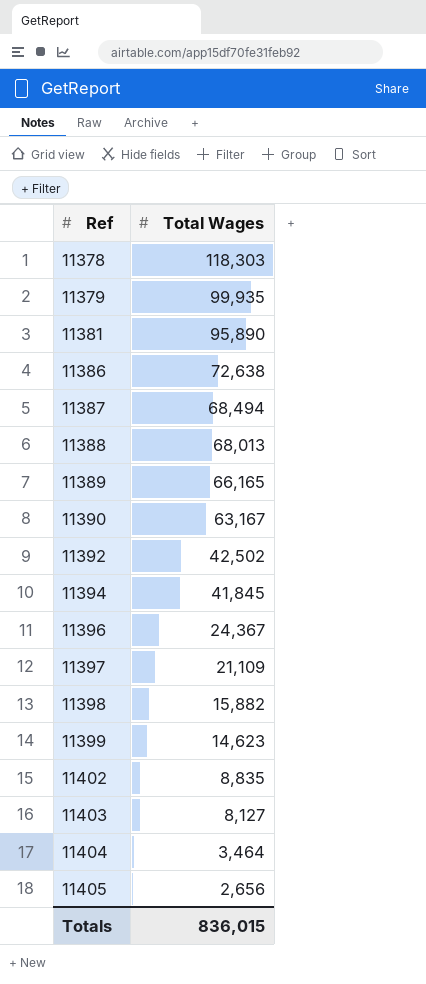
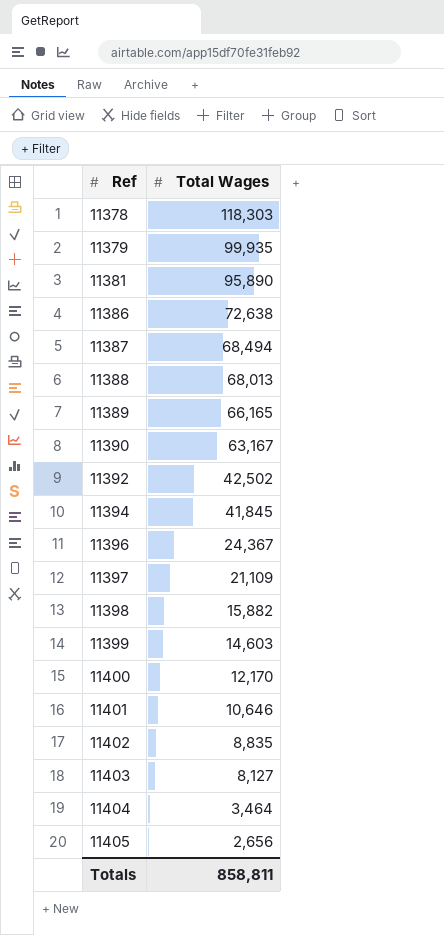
11399 | Total Wages: 14,623 -> 14,603
row 11400: none -> 12,170
row 11401: none -> 10,646
Totals | Total Wages: 836,015 -> 858,811

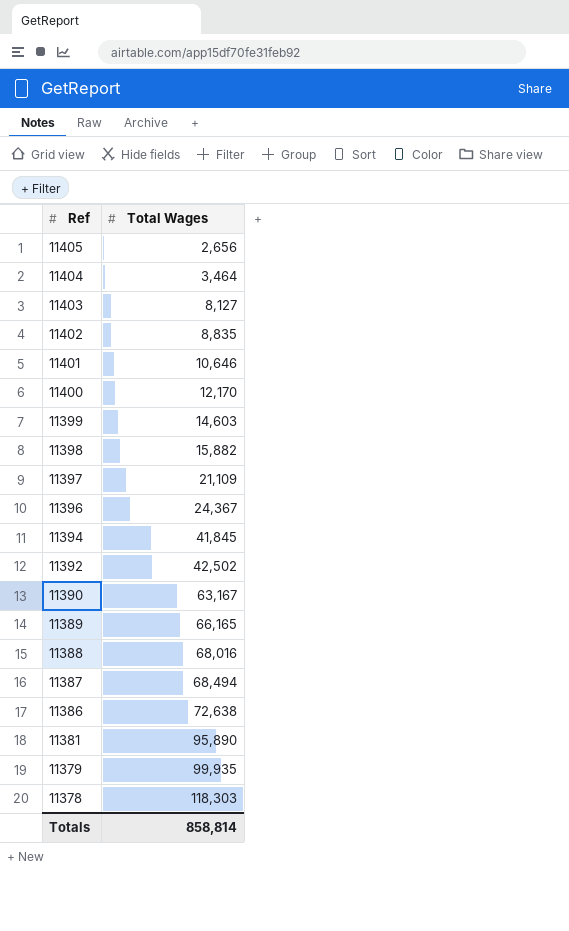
row order: Ref ascending -> Ref descending
11388 | Total Wages: 68,013 -> 68,016
Totals | Total Wages: 858,811 -> 858,814

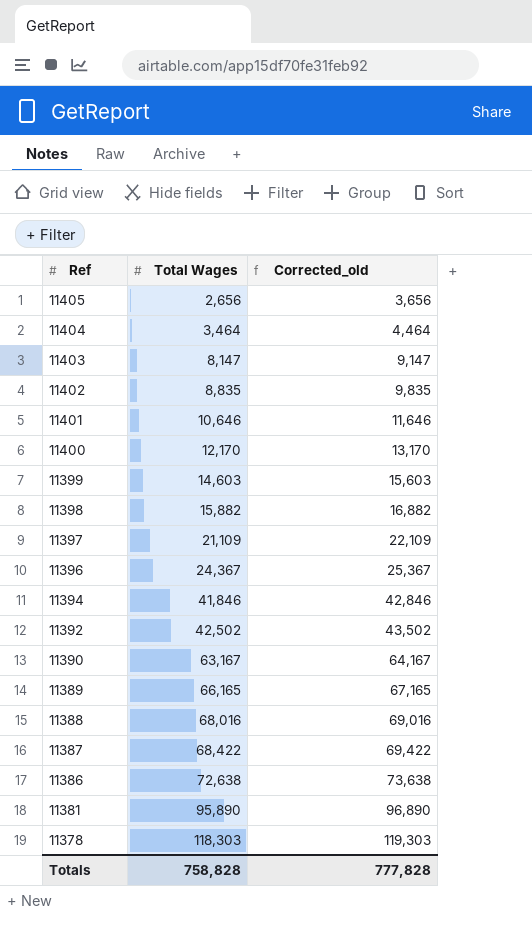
column Corrected_old | formula: none -> [Total Wages] + 1000
row 11379: 99,935 -> none
11403 | Total Wages: 8,127 -> 8,147
11394 | Total Wages: 41,845 -> 41,846
11387 | Total Wages: 68,494 -> 68,422
Totals | Total Wages: 858,814 -> 758,828

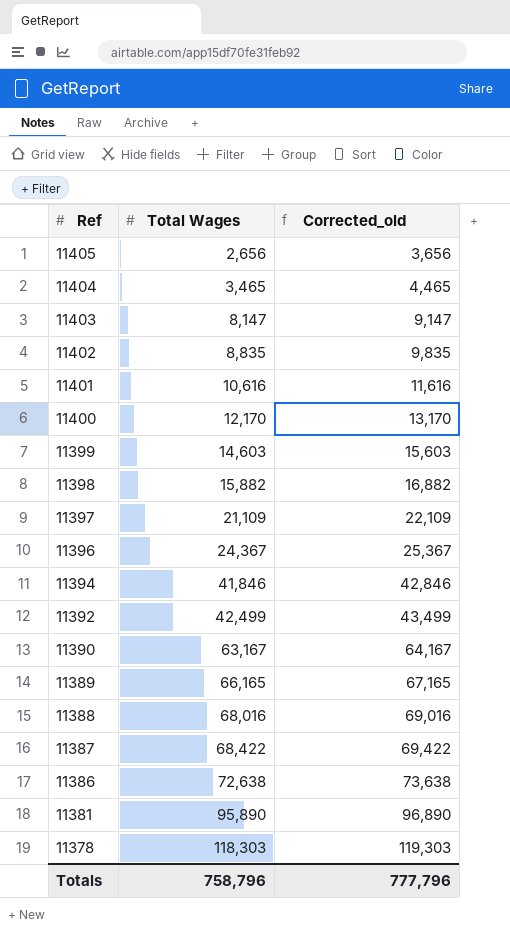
11404 | Total Wages: 3,464 -> 3,465
11404 | Corrected_old: 4,464 -> 4,465
11401 | Total Wages: 10,646 -> 10,616
11401 | Corrected_old: 11,646 -> 11,616
11392 | Total Wages: 42,502 -> 42,499
11392 | Corrected_old: 43,502 -> 43,499
Totals | Total Wages: 758,828 -> 758,796
Totals | Corrected_old: 777,828 -> 777,796

